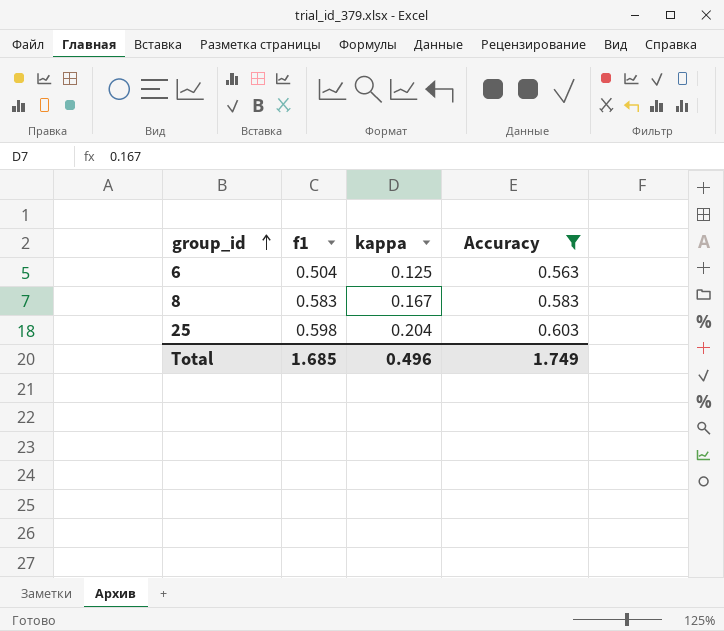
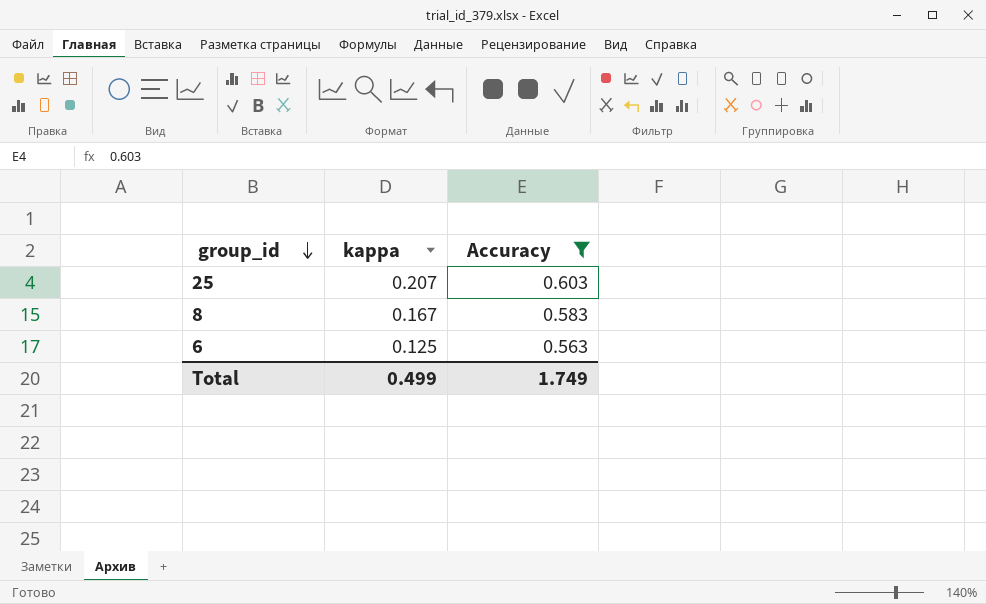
row order: group_id ascending -> group_id descending
column f1 | position: 2 -> none
25 | kappa: 0.204 -> 0.207
Total | kappa: 0.496 -> 0.499

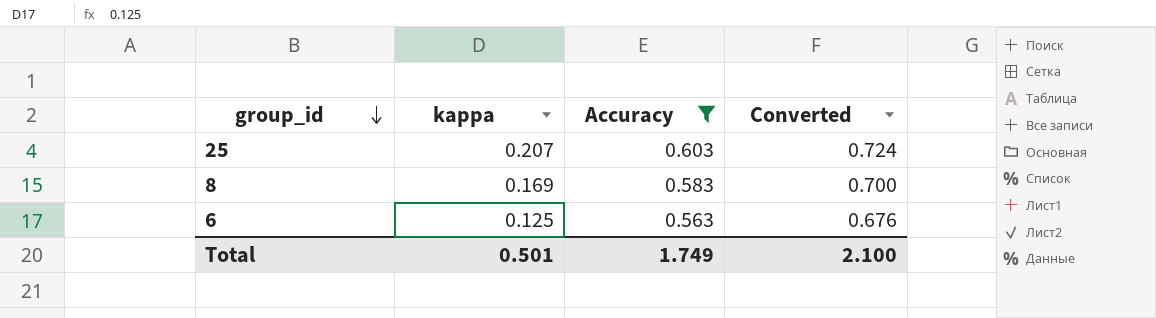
column Converted | formula: none -> [Accuracy] * 1.2
8 | kappa: 0.167 -> 0.169
Total | kappa: 0.499 -> 0.501

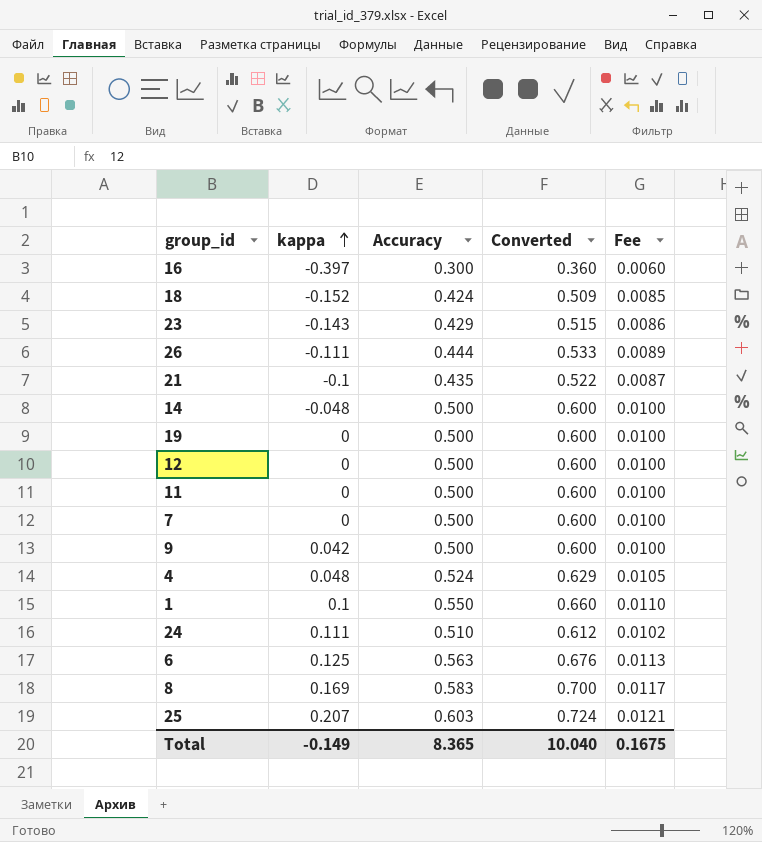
filter: Accuracy >= 0.563 -> none
row order: group_id descending -> kappa ascending
column Fee | formula: none -> [Accuracy] * 0.02
Total | kappa: 0.501 -> -0.149
Total | Accuracy: 1.749 -> 8.365
Total | Converted: 2.100 -> 10.040

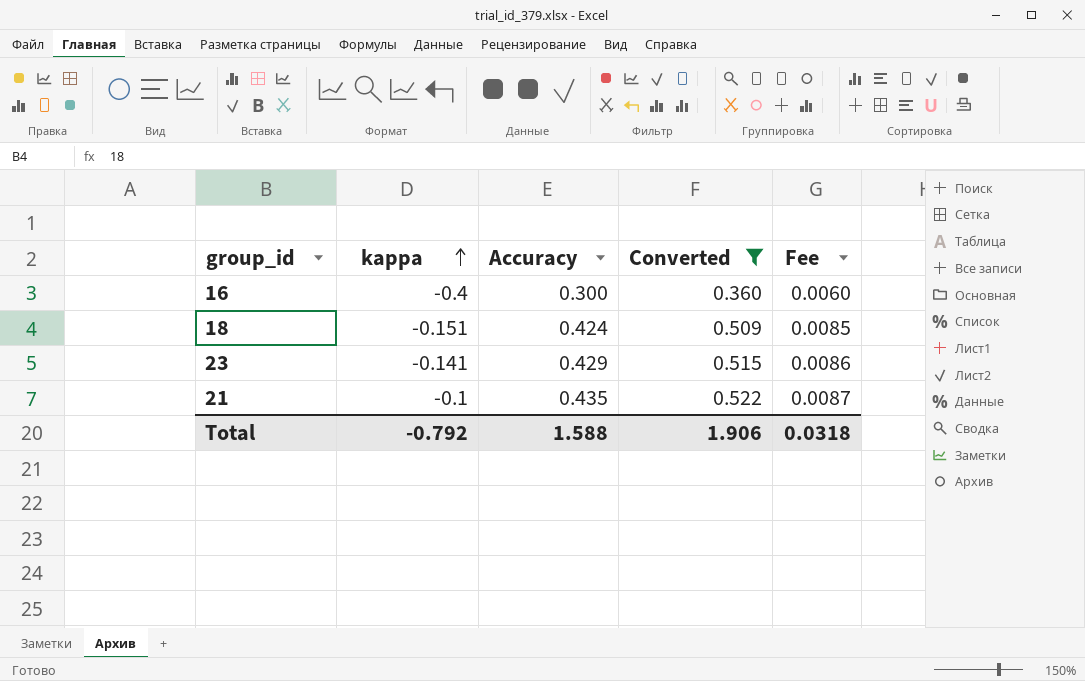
filter: none -> Converted <= 0.522
16 | kappa: -0.397 -> -0.4
18 | kappa: -0.152 -> -0.151
23 | kappa: -0.143 -> -0.141
Total | kappa: -0.149 -> -0.792
Total | Accuracy: 8.365 -> 1.588
Total | Converted: 10.040 -> 1.906
Total | Fee: 0.1675 -> 0.0318

